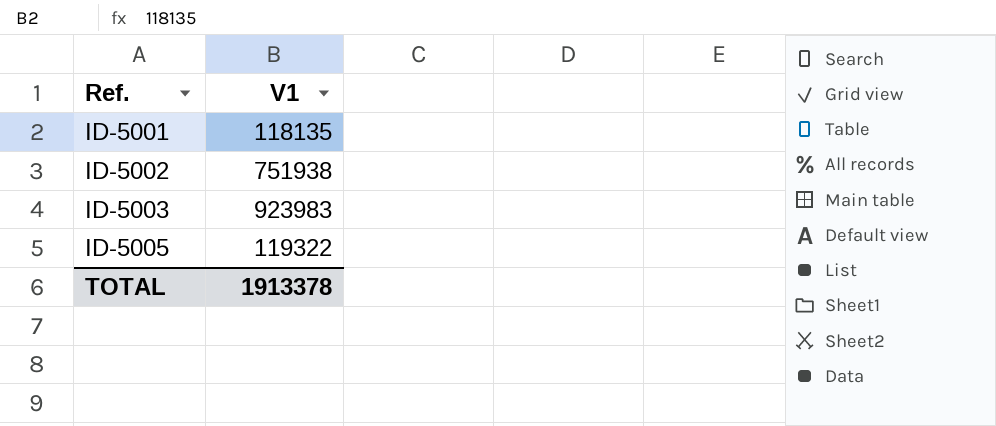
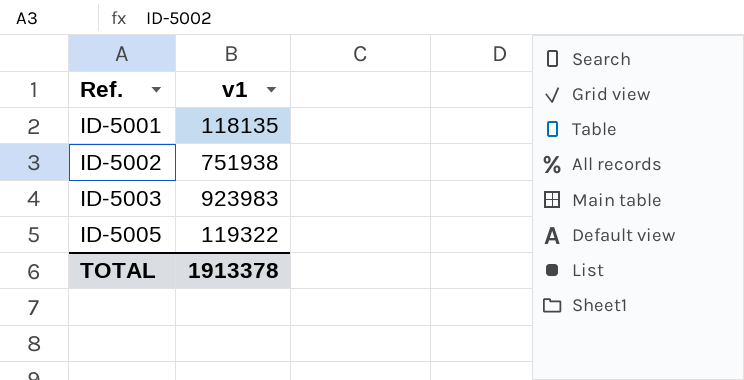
column name: V1 -> v1

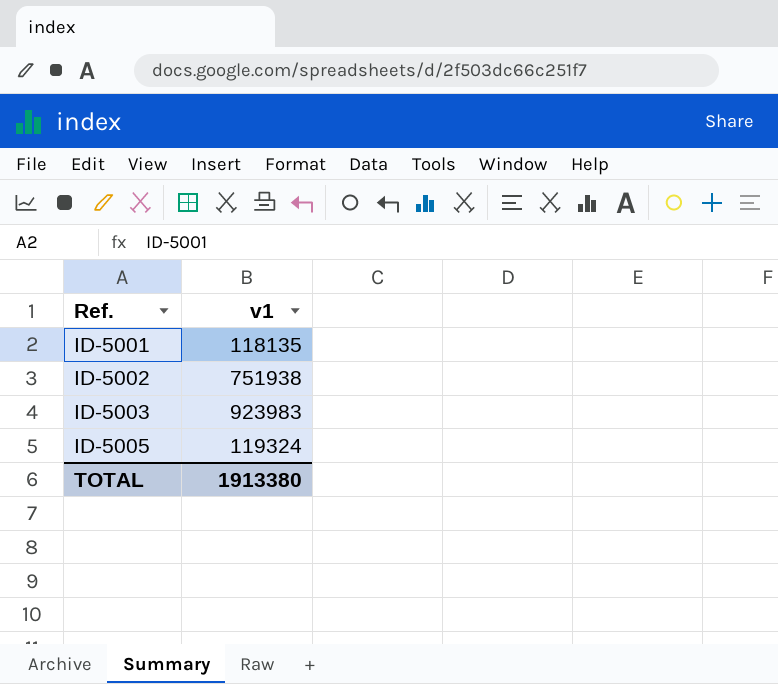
ID-5005 | v1: 119322 -> 119324
TOTAL | v1: 1913378 -> 1913380

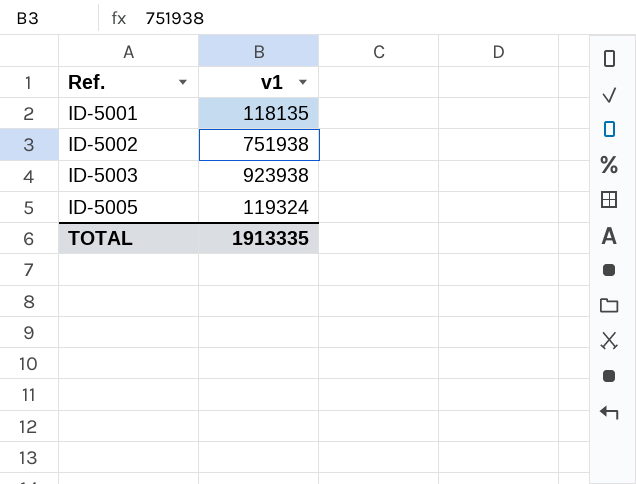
ID-5003 | v1: 923983 -> 923938
TOTAL | v1: 1913380 -> 1913335

